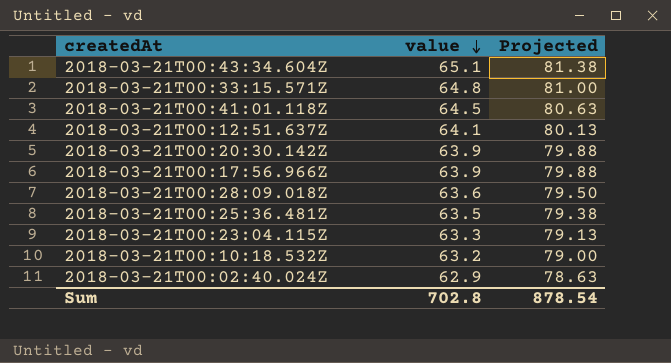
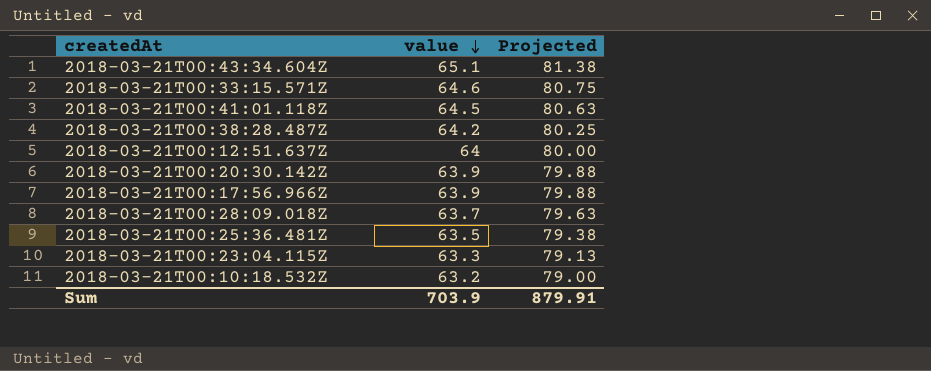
row 2018-03-21T00:02:40.024Z: 62.9 | 78.63 -> none
2018-03-21T00:33:15.571Z | value: 64.8 -> 64.6
2018-03-21T00:33:15.571Z | Projected: 81.00 -> 80.75
row 2018-03-21T00:38:28.487Z: none -> 64.2 | 80.25
2018-03-21T00:12:51.637Z | value: 64.1 -> 64
2018-03-21T00:12:51.637Z | Projected: 80.13 -> 80.00
2018-03-21T00:28:09.018Z | value: 63.6 -> 63.7
2018-03-21T00:28:09.018Z | Projected: 79.50 -> 79.63
Sum | value: 702.8 -> 703.9
Sum | Projected: 878.54 -> 879.91

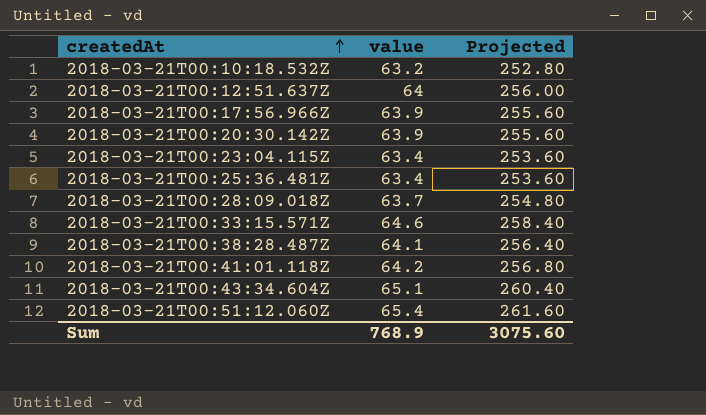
row order: value descending -> createdAt ascending
column Projected | formula: [value] * 1.25 -> [value] * 4
2018-03-21T00:23:04.115Z | value: 63.3 -> 63.4
2018-03-21T00:25:36.481Z | value: 63.5 -> 63.4
2018-03-21T00:38:28.487Z | value: 64.2 -> 64.1
2018-03-21T00:41:01.118Z | value: 64.5 -> 64.2
row 2018-03-21T00:51:12.060Z: none -> 65.4 | 261.60
Sum | value: 703.9 -> 768.9
Sum | Projected: 879.91 -> 3075.60

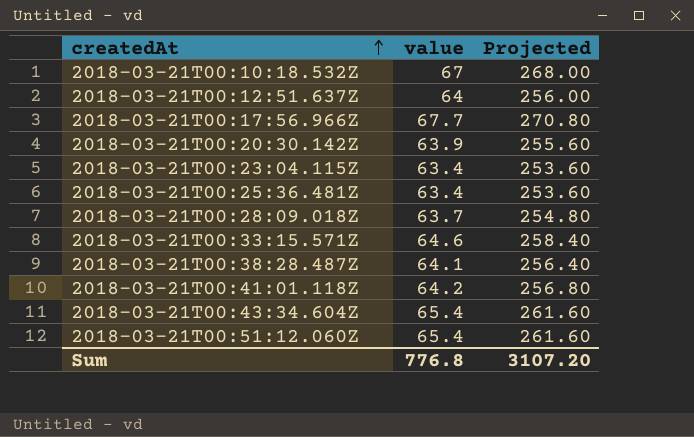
2018-03-21T00:10:18.532Z | value: 63.2 -> 67
2018-03-21T00:10:18.532Z | Projected: 252.80 -> 268.00
2018-03-21T00:17:56.966Z | value: 63.9 -> 67.7
2018-03-21T00:17:56.966Z | Projected: 255.60 -> 270.80
2018-03-21T00:43:34.604Z | value: 65.1 -> 65.4
2018-03-21T00:43:34.604Z | Projected: 260.40 -> 261.60
Sum | value: 768.9 -> 776.8
Sum | Projected: 3075.60 -> 3107.20

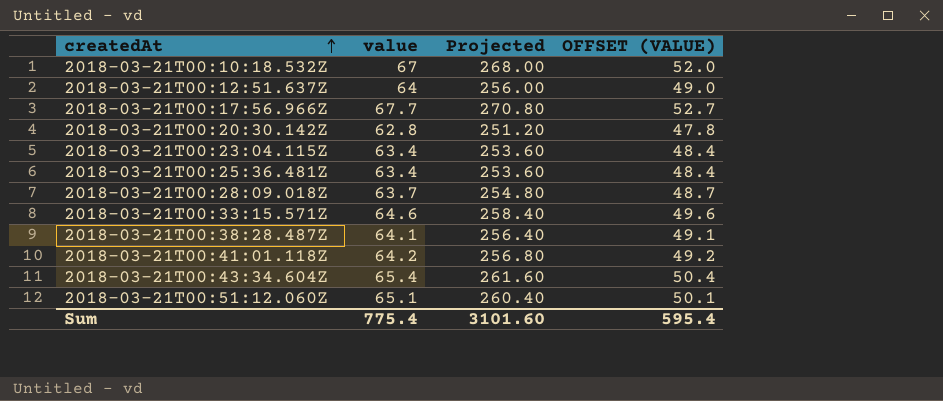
column OFFSET (VALUE) | formula: none -> [value] - 15
2018-03-21T00:20:30.142Z | value: 63.9 -> 62.8
2018-03-21T00:20:30.142Z | Projected: 255.60 -> 251.20
2018-03-21T00:51:12.060Z | value: 65.4 -> 65.1
2018-03-21T00:51:12.060Z | Projected: 261.60 -> 260.40
Sum | value: 776.8 -> 775.4
Sum | Projected: 3107.20 -> 3101.60

